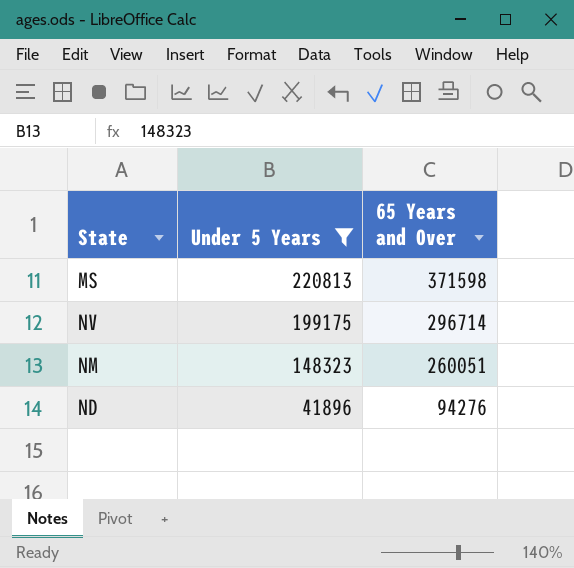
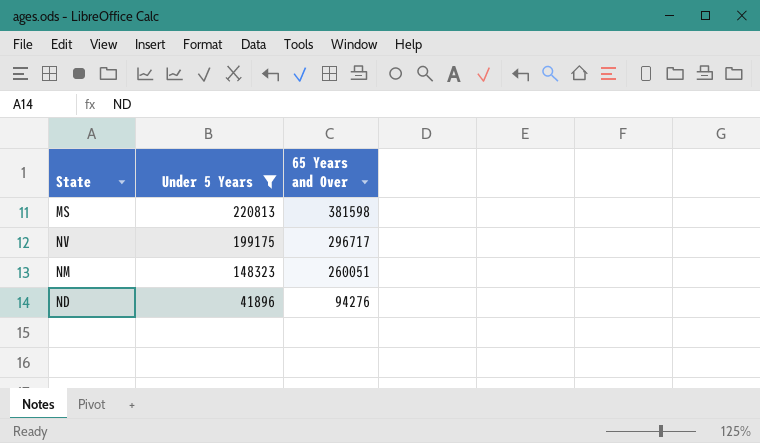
MS | 65 Years and Over: 371598 -> 381598
NV | 65 Years and Over: 296714 -> 296717

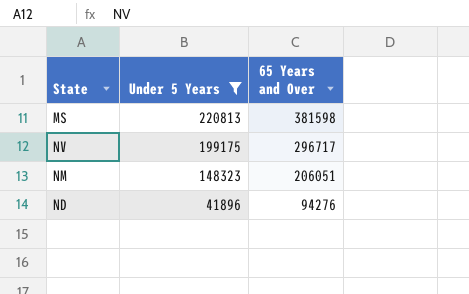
NM | 65 Years and Over: 260051 -> 206051

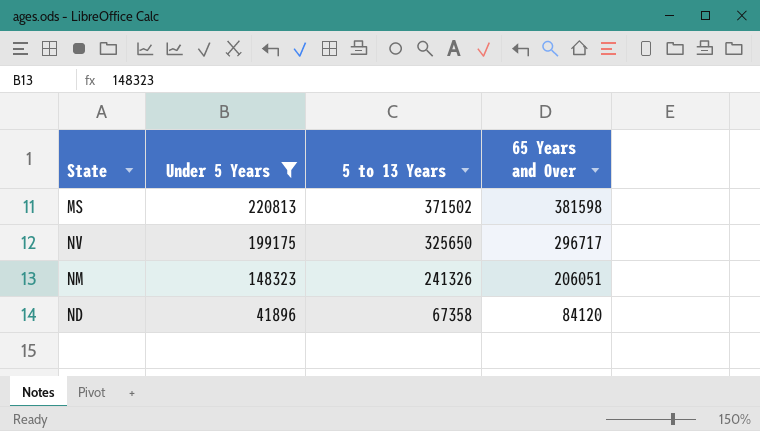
column 5 to 13 Years | position: none -> 3
ND | 65 Years and Over: 94276 -> 84120

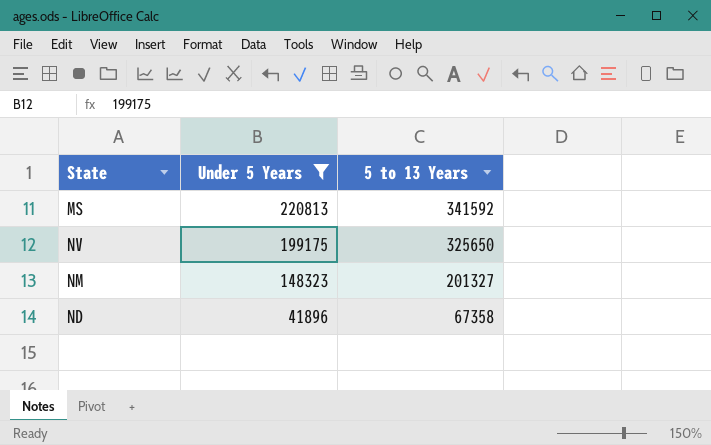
column 65 Years and Over | position: 4 -> none
MS | 5 to 13 Years: 371502 -> 341592
NM | 5 to 13 Years: 241326 -> 201327

